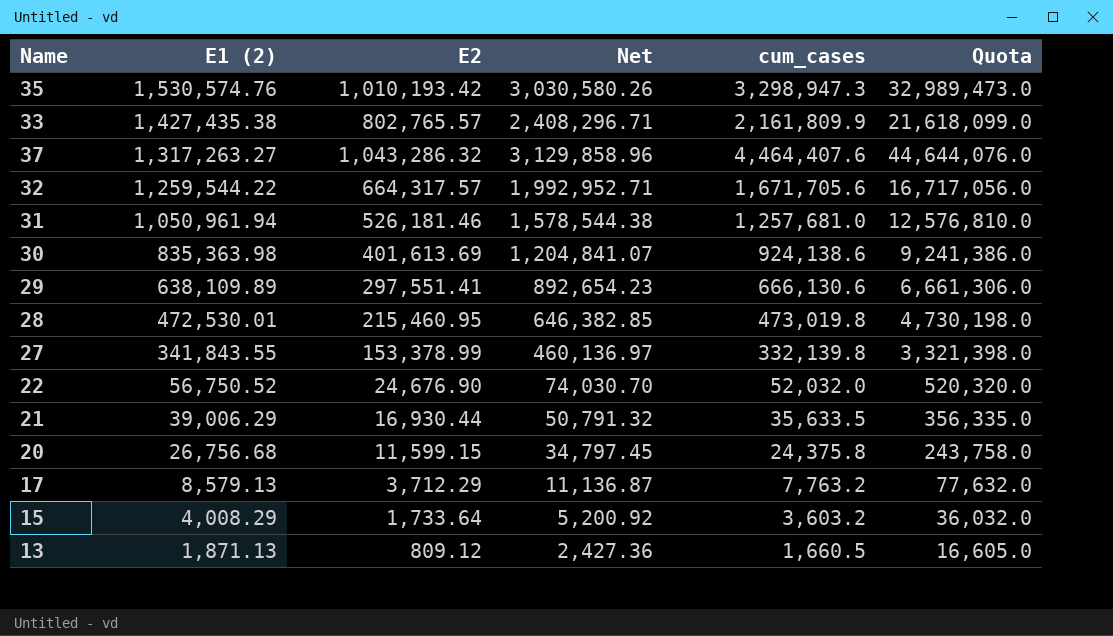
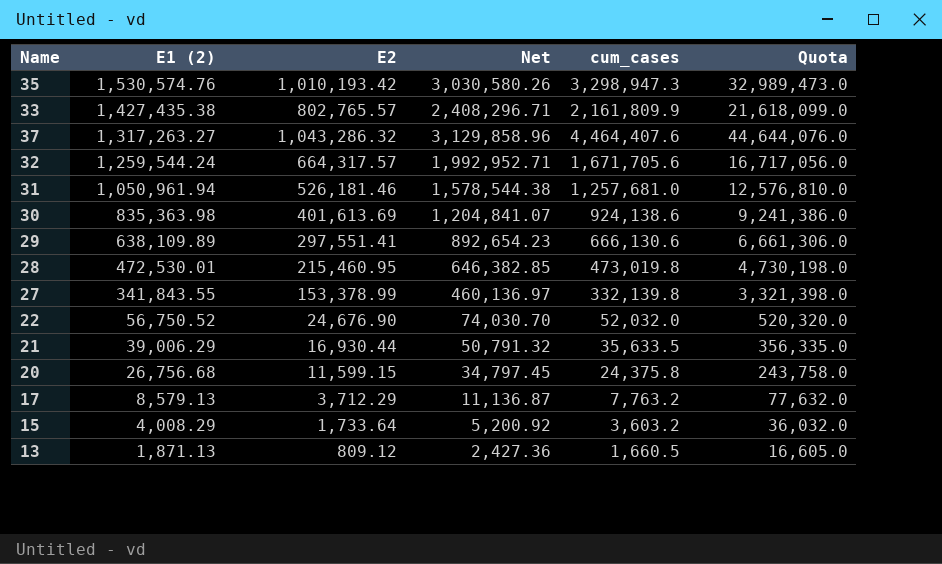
32 | E1 (2): 1,259,544.22 -> 1,259,544.24

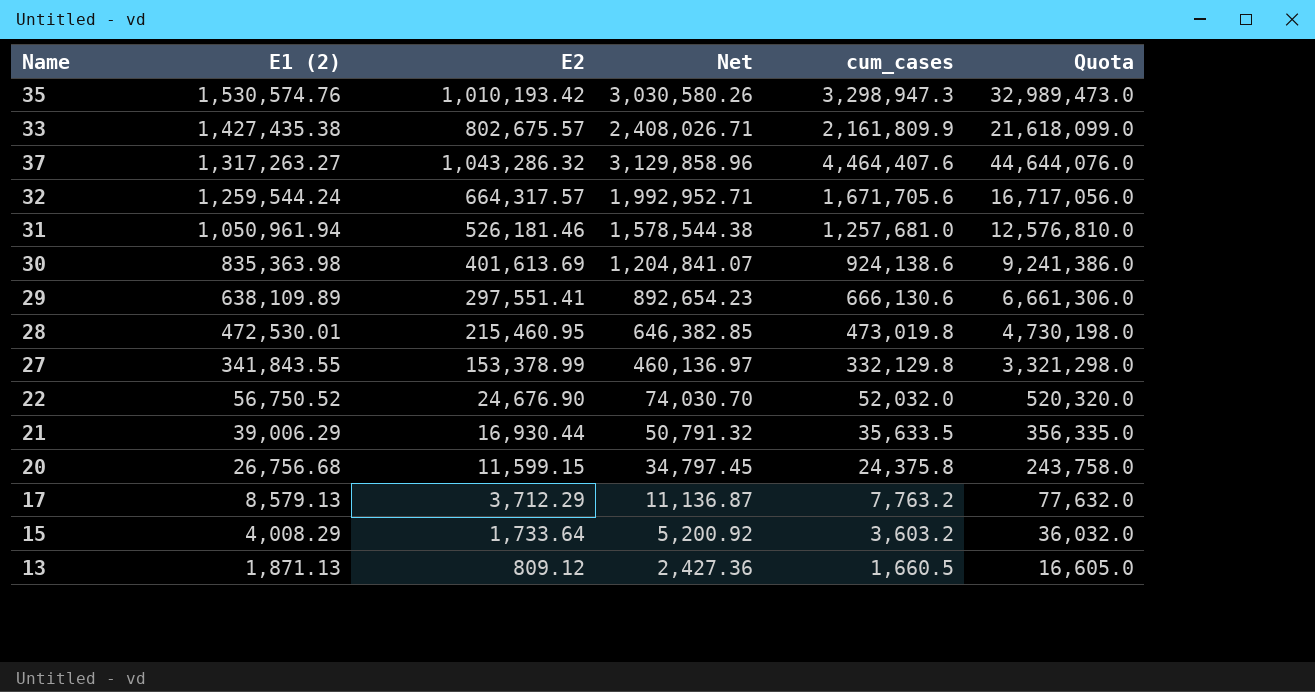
33 | E2: 802,765.57 -> 802,675.57
33 | Net: 2,408,296.71 -> 2,408,026.71
27 | cum_cases: 332,139.8 -> 332,129.8
27 | Quota: 3,321,398.0 -> 3,321,298.0

